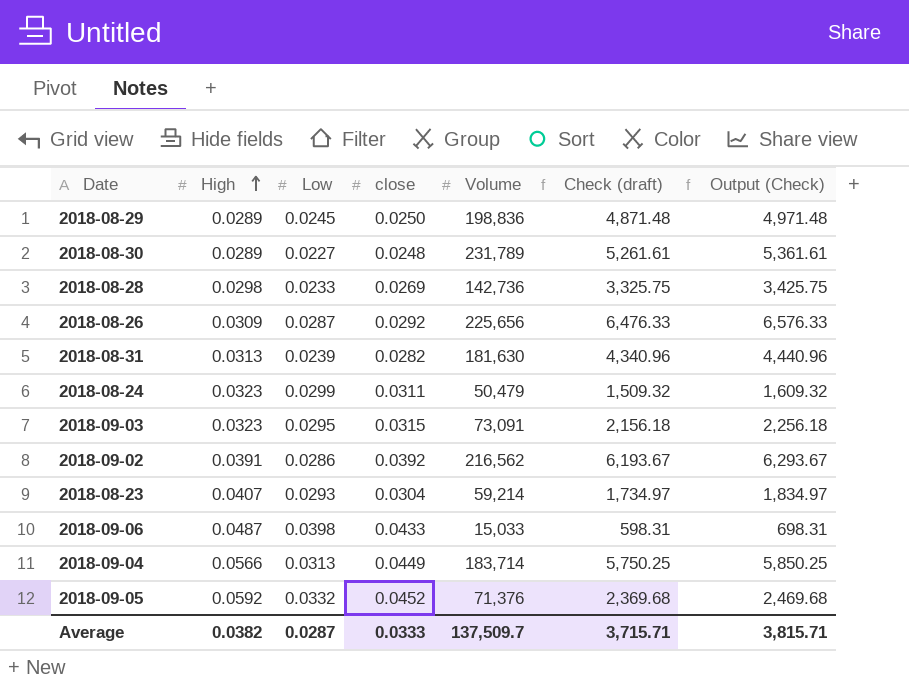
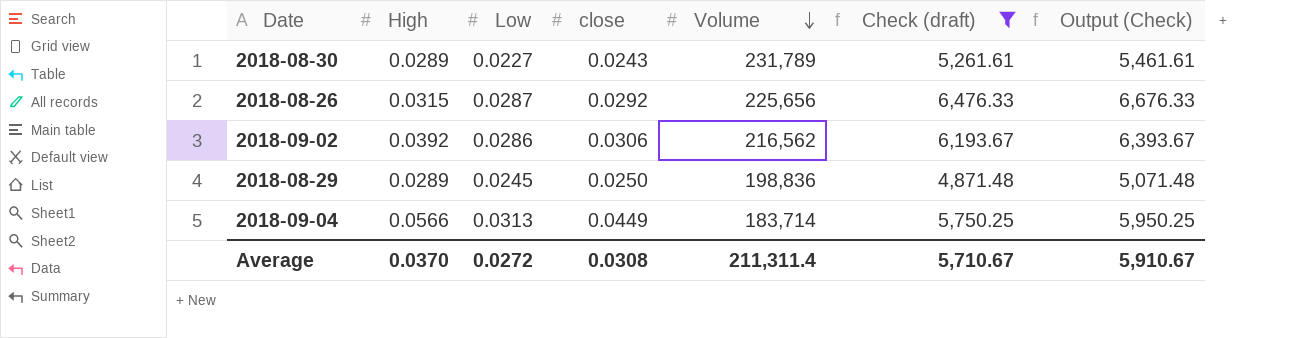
filter: none -> Check (draft) >= 4,871.48
row order: High ascending -> Volume descending
column Output (Check) | formula: [Check (draft)] + 100 -> [Check (draft)] + 200
2018-08-30 | close: 0.0248 -> 0.0243
2018-08-26 | High: 0.0309 -> 0.0315
2018-09-02 | High: 0.0391 -> 0.0392
2018-09-02 | close: 0.0392 -> 0.0306
Average | High: 0.0382 -> 0.0370
Average | Low: 0.0287 -> 0.0272
Average | close: 0.0333 -> 0.0308
Average | Volume: 137,509.7 -> 211,311.4
Average | Check (draft): 3,715.71 -> 5,710.67
Average | Output (Check): 3,815.71 -> 5,910.67

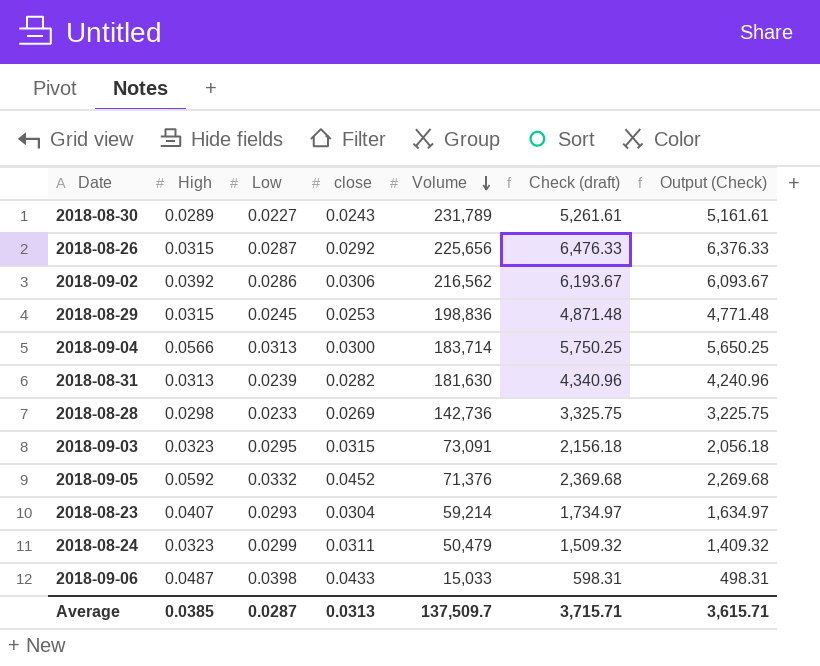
filter: Check (draft) >= 4,871.48 -> none
column Output (Check) | formula: [Check (draft)] + 200 -> [Check (draft)] - 100
2018-08-29 | High: 0.0289 -> 0.0315
2018-08-29 | close: 0.0250 -> 0.0253
2018-09-04 | close: 0.0449 -> 0.0300
Average | High: 0.0370 -> 0.0385
Average | Low: 0.0272 -> 0.0287
Average | close: 0.0308 -> 0.0313
Average | Volume: 211,311.4 -> 137,509.7
Average | Check (draft): 5,710.67 -> 3,715.71
Average | Output (Check): 5,910.67 -> 3,615.71

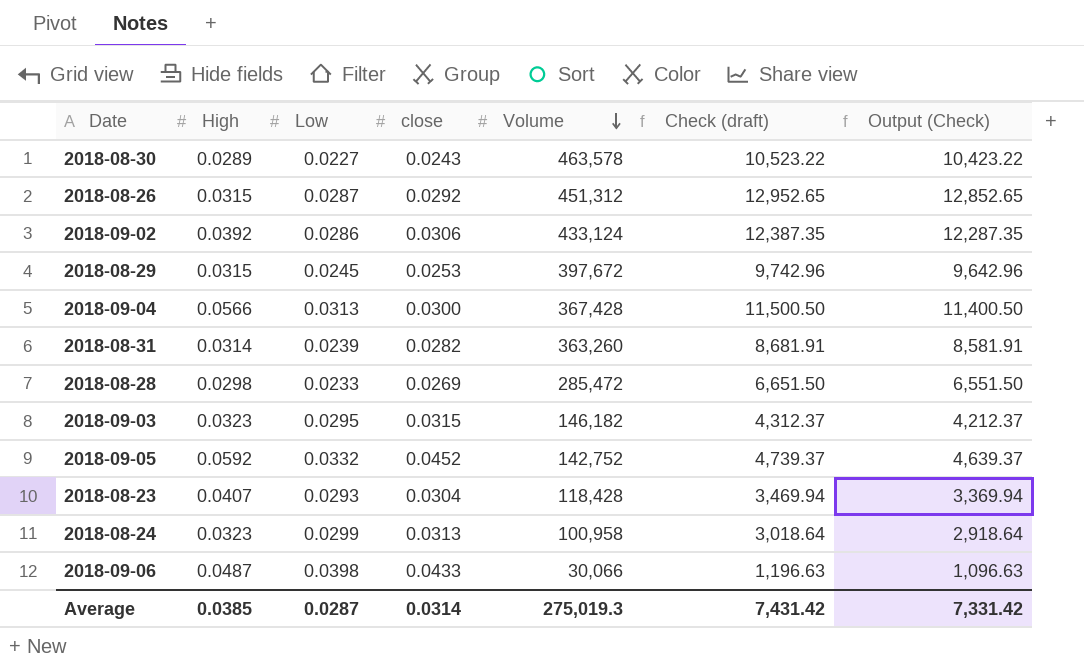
2018-08-30 | Volume: 231,789 -> 463,578
2018-08-30 | Check (draft): 5,261.61 -> 10,523.22
2018-08-30 | Output (Check): 5,161.61 -> 10,423.22
2018-08-26 | Volume: 225,656 -> 451,312
2018-08-26 | Check (draft): 6,476.33 -> 12,952.65
2018-08-26 | Output (Check): 6,376.33 -> 12,852.65
2018-09-02 | Volume: 216,562 -> 433,124
2018-09-02 | Check (draft): 6,193.67 -> 12,387.35
2018-09-02 | Output (Check): 6,093.67 -> 12,287.35
2018-08-29 | Volume: 198,836 -> 397,672
2018-08-29 | Check (draft): 4,871.48 -> 9,742.96
2018-08-29 | Output (Check): 4,771.48 -> 9,642.96
2018-09-04 | Volume: 183,714 -> 367,428
2018-09-04 | Check (draft): 5,750.25 -> 11,500.50
2018-09-04 | Output (Check): 5,650.25 -> 11,400.50
2018-08-31 | High: 0.0313 -> 0.0314
2018-08-31 | Volume: 181,630 -> 363,260
2018-08-31 | Check (draft): 4,340.96 -> 8,681.91
2018-08-31 | Output (Check): 4,240.96 -> 8,581.91
2018-08-28 | Volume: 142,736 -> 285,472
2018-08-28 | Check (draft): 3,325.75 -> 6,651.50
2018-08-28 | Output (Check): 3,225.75 -> 6,551.50
2018-09-03 | Volume: 73,091 -> 146,182
2018-09-03 | Check (draft): 2,156.18 -> 4,312.37
2018-09-03 | Output (Check): 2,056.18 -> 4,212.37
2018-09-05 | Volume: 71,376 -> 142,752
2018-09-05 | Check (draft): 2,369.68 -> 4,739.37
2018-09-05 | Output (Check): 2,269.68 -> 4,639.37
2018-08-23 | Volume: 59,214 -> 118,428
2018-08-23 | Check (draft): 1,734.97 -> 3,469.94
2018-08-23 | Output (Check): 1,634.97 -> 3,369.94
2018-08-24 | close: 0.0311 -> 0.0313
2018-08-24 | Volume: 50,479 -> 100,958
2018-08-24 | Check (draft): 1,509.32 -> 3,018.64
2018-08-24 | Output (Check): 1,409.32 -> 2,918.64
2018-09-06 | Volume: 15,033 -> 30,066
2018-09-06 | Check (draft): 598.31 -> 1,196.63
2018-09-06 | Output (Check): 498.31 -> 1,096.63
Average | close: 0.0313 -> 0.0314
Average | Volume: 137,509.7 -> 275,019.3
Average | Check (draft): 3,715.71 -> 7,431.42
Average | Output (Check): 3,615.71 -> 7,331.42

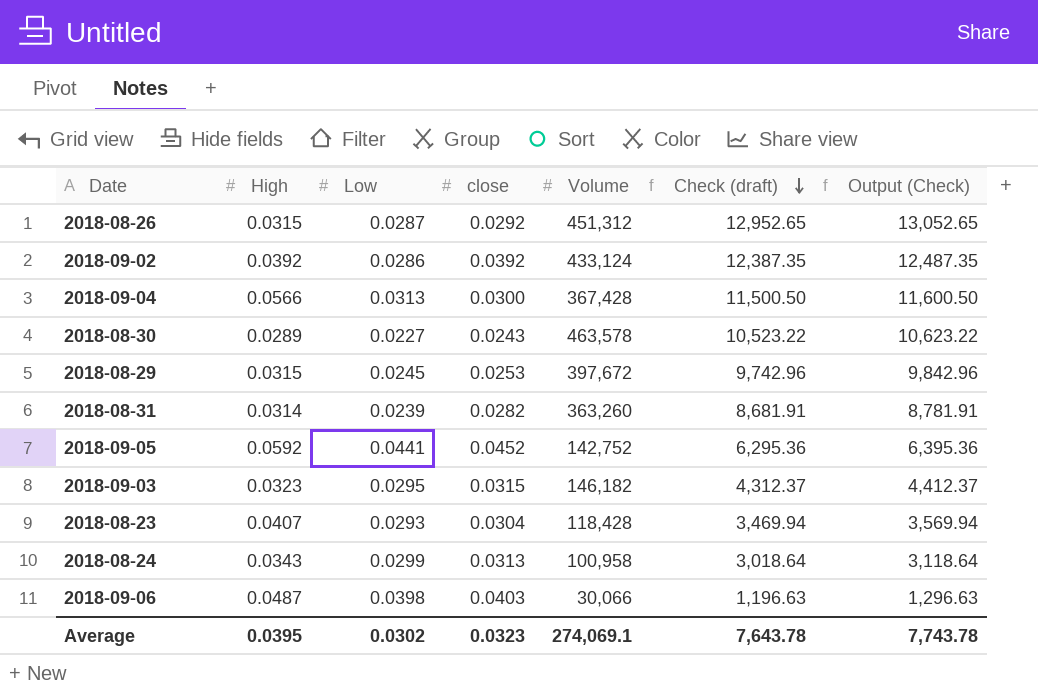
row order: Volume descending -> Check (draft) descending
column Output (Check) | formula: [Check (draft)] - 100 -> [Check (draft)] + 100
row 2018-08-28: 0.0298 | 0.0233 | 0.0269 | 285,472 | 6,651.50 | 6,551.50 -> none
2018-09-02 | close: 0.0306 -> 0.0392
2018-09-05 | Low: 0.0332 -> 0.0441
2018-09-05 | Check (draft): 4,739.37 -> 6,295.36
2018-08-24 | High: 0.0323 -> 0.0343
2018-09-06 | close: 0.0433 -> 0.0403
Average | High: 0.0385 -> 0.0395
Average | Low: 0.0287 -> 0.0302
Average | close: 0.0314 -> 0.0323
Average | Volume: 275,019.3 -> 274,069.1
Average | Check (draft): 7,431.42 -> 7,643.78
Average | Output (Check): 7,331.42 -> 7,743.78

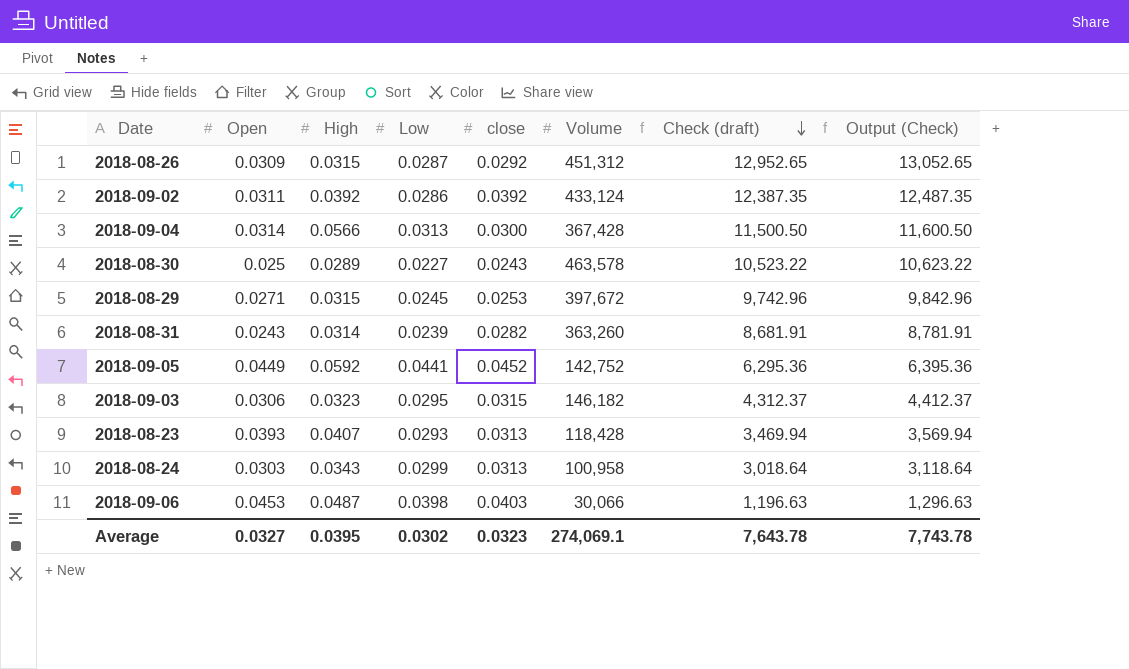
column Open | position: none -> 2
2018-08-23 | close: 0.0304 -> 0.0313

